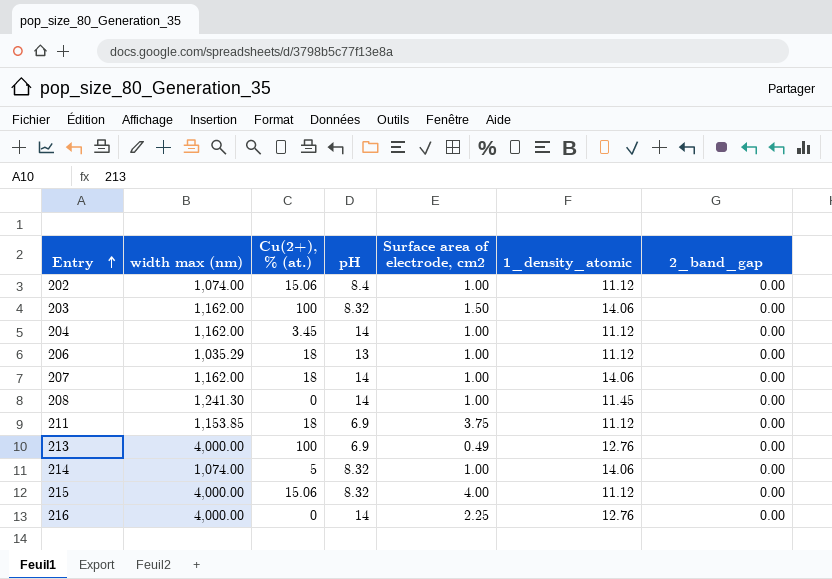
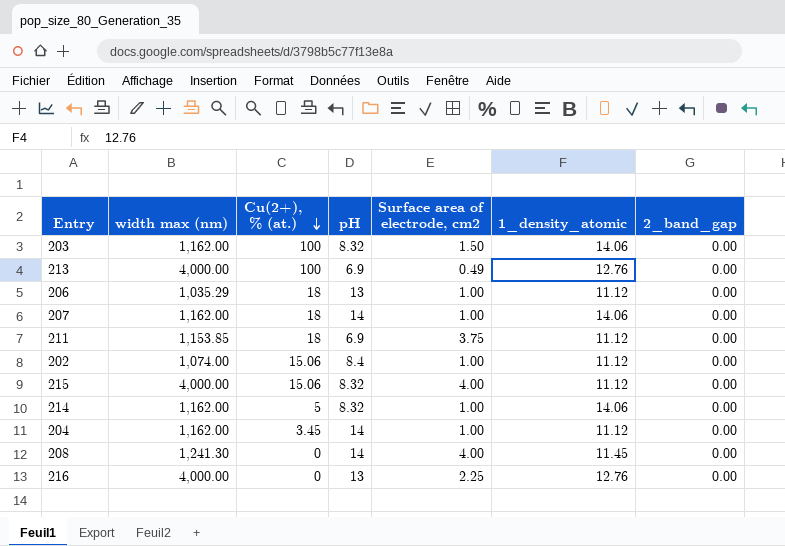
row order: Entry ascending -> Cu(2+), % (at.) descending
214 | width max (nm): 1,074.00 -> 1,162.00
208 | Surface area of electrode, cm2: 1.00 -> 4.00
216 | pH: 14 -> 13

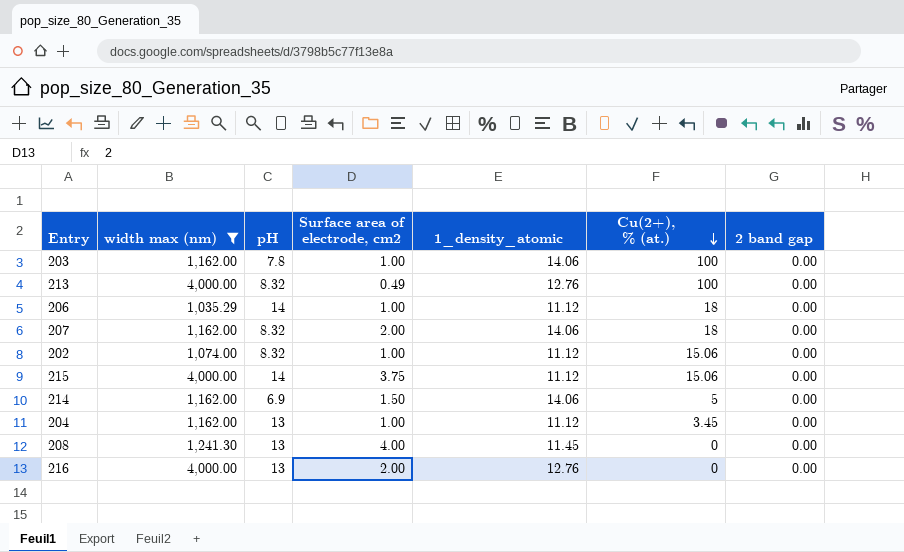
filter: none -> width max (nm) != 1,153.85
column Cu(2+), % (at.) | position: 3 -> 6
column name: 2_band_gap -> 2 band gap
203 | pH: 8.32 -> 7.8
203 | Surface area of electrode, cm2: 1.50 -> 1.00
213 | pH: 6.9 -> 8.32
206 | pH: 13 -> 14
207 | pH: 14 -> 8.32
207 | Surface area of electrode, cm2: 1.00 -> 2.00
202 | pH: 8.4 -> 8.32
215 | pH: 8.32 -> 14
215 | Surface area of electrode, cm2: 4.00 -> 3.75
214 | pH: 8.32 -> 6.9
214 | Surface area of electrode, cm2: 1.00 -> 1.50
204 | pH: 14 -> 13
208 | pH: 14 -> 13
216 | Surface area of electrode, cm2: 2.25 -> 2.00

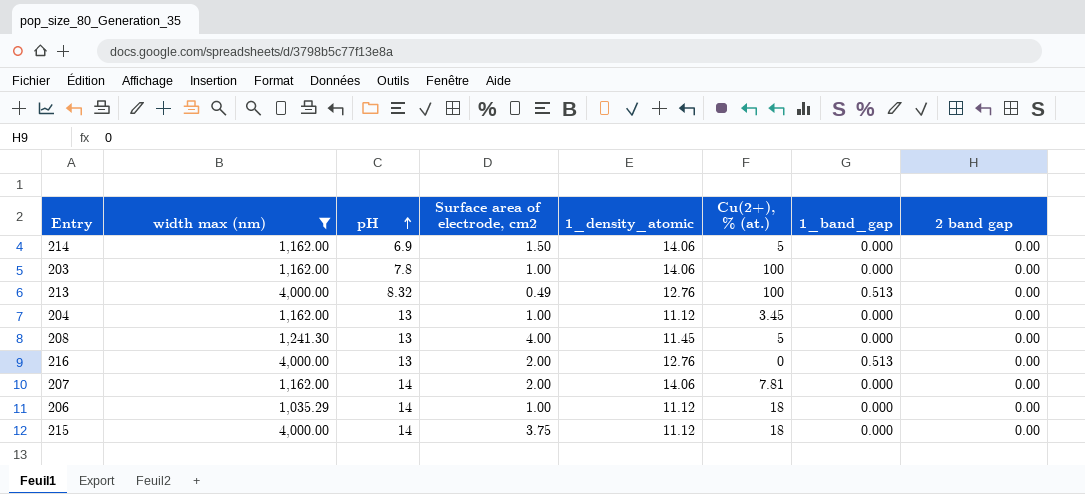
row order: Cu(2+), % (at.) descending -> pH ascending
column 1_band_gap | position: none -> 7
row 202: 1,074.00 | 8.32 | 1.00 | 11.12 | 15.06 | 0.00 -> none
208 | Cu(2+), % (at.): 0 -> 5
207 | pH: 8.32 -> 14
207 | Cu(2+), % (at.): 18 -> 7.81
215 | Cu(2+), % (at.): 15.06 -> 18

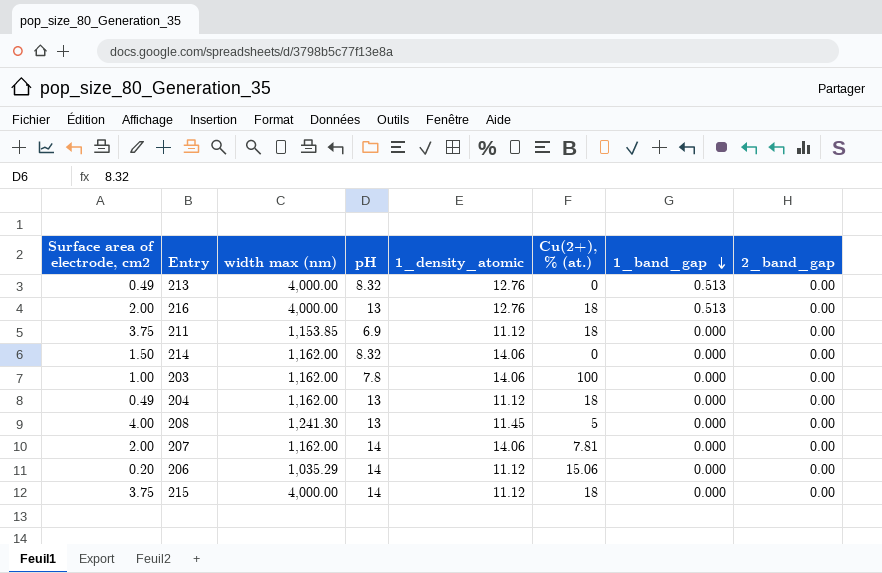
filter: width max (nm) != 1,153.85 -> none
row order: pH ascending -> 1_band_gap descending
column Surface area of electrode, cm2 | position: 4 -> 1
column name: 2 band gap -> 2_band_gap
213 | Cu(2+), % (at.): 100 -> 0
216 | Cu(2+), % (at.): 0 -> 18
214 | pH: 6.9 -> 8.32
214 | Cu(2+), % (at.): 5 -> 0
204 | Surface area of electrode, cm2: 1.00 -> 0.49
204 | Cu(2+), % (at.): 3.45 -> 18
206 | Surface area of electrode, cm2: 1.00 -> 0.20
206 | Cu(2+), % (at.): 18 -> 15.06

